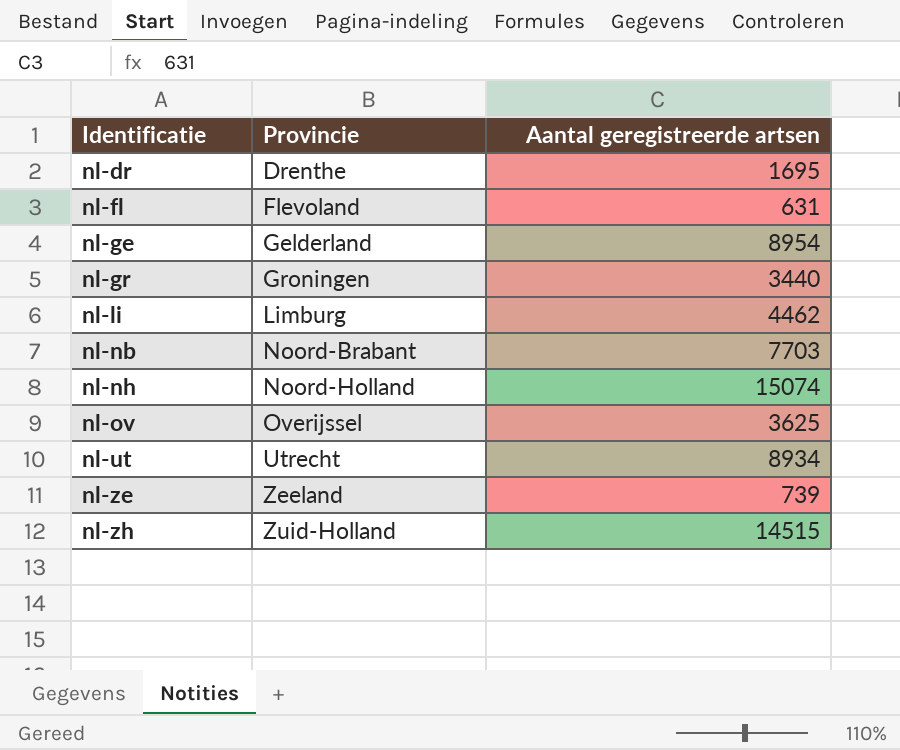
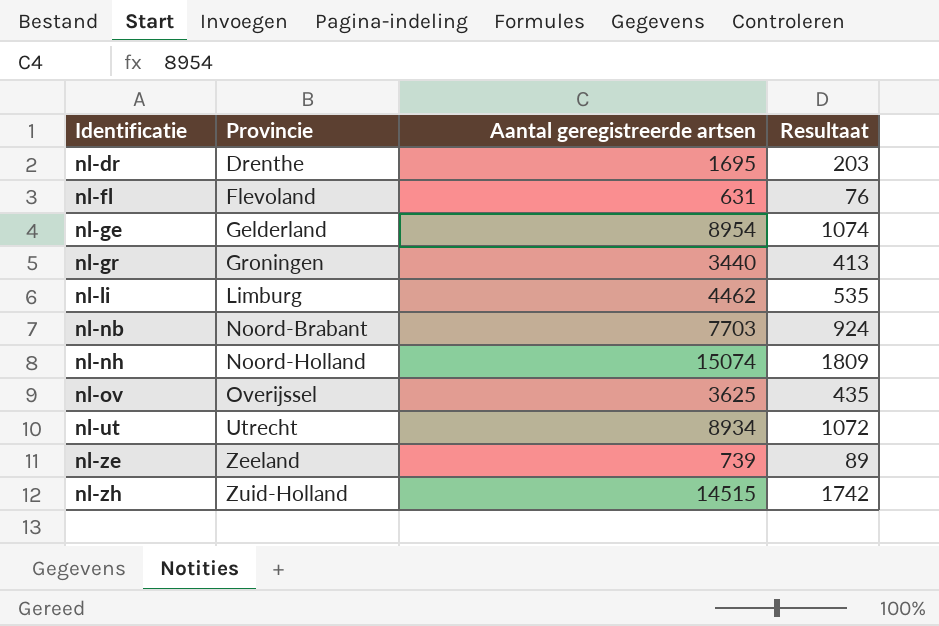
column Resultaat | formula: none -> [Aantal geregistreerde artsen] * 0,12

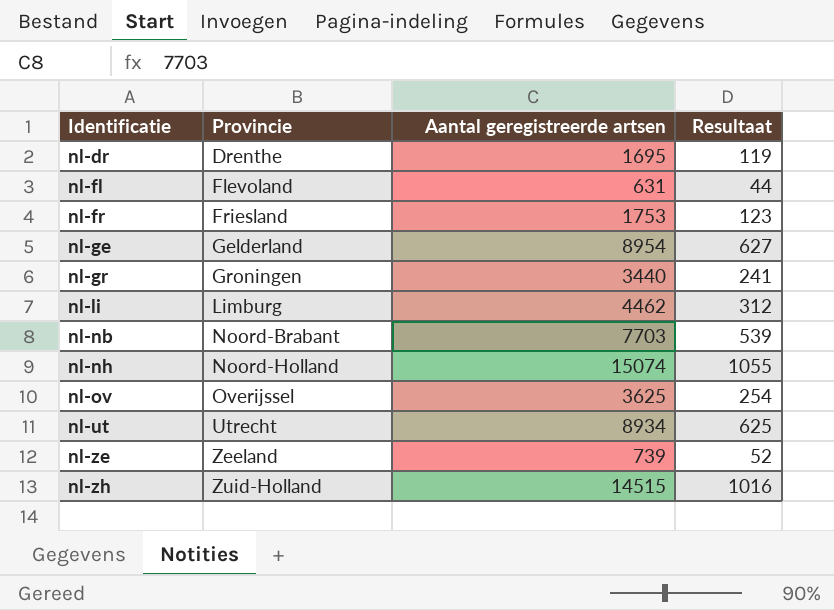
column Resultaat | formula: [Aantal geregistreerde artsen] * 0,12 -> [Aantal geregistreerde artsen] * 0,07
row nl-fr: none -> Friesland | 1753 | 123

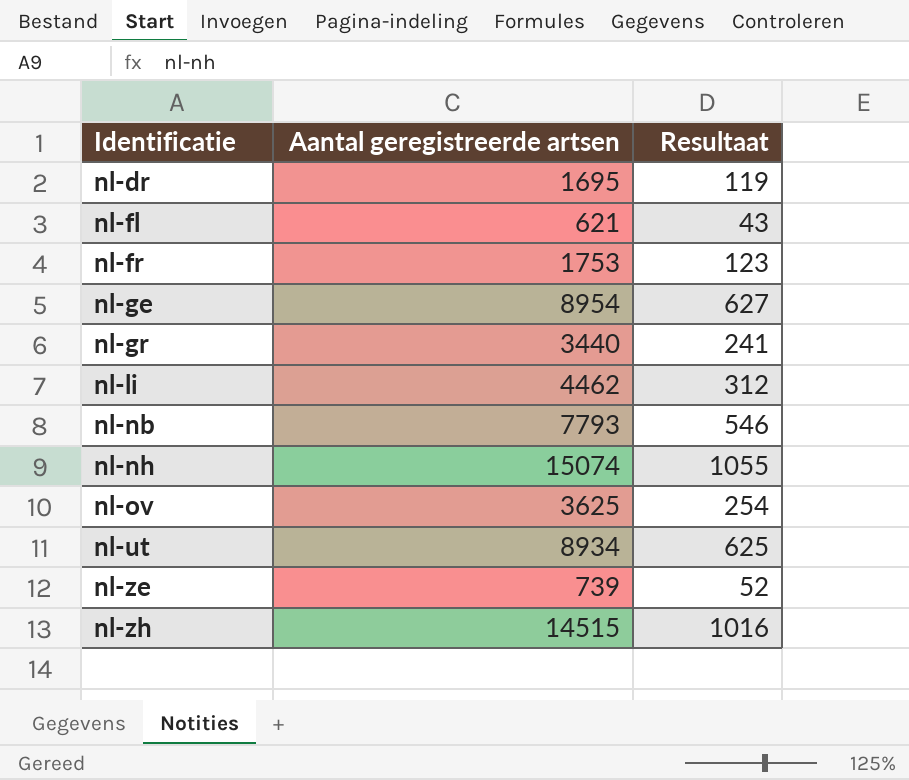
column Provincie | position: 2 -> none
nl-fl | Aantal geregistreerde artsen: 631 -> 621
nl-fl | Resultaat: 44 -> 43
nl-nb | Aantal geregistreerde artsen: 7703 -> 7793
nl-nb | Resultaat: 539 -> 546

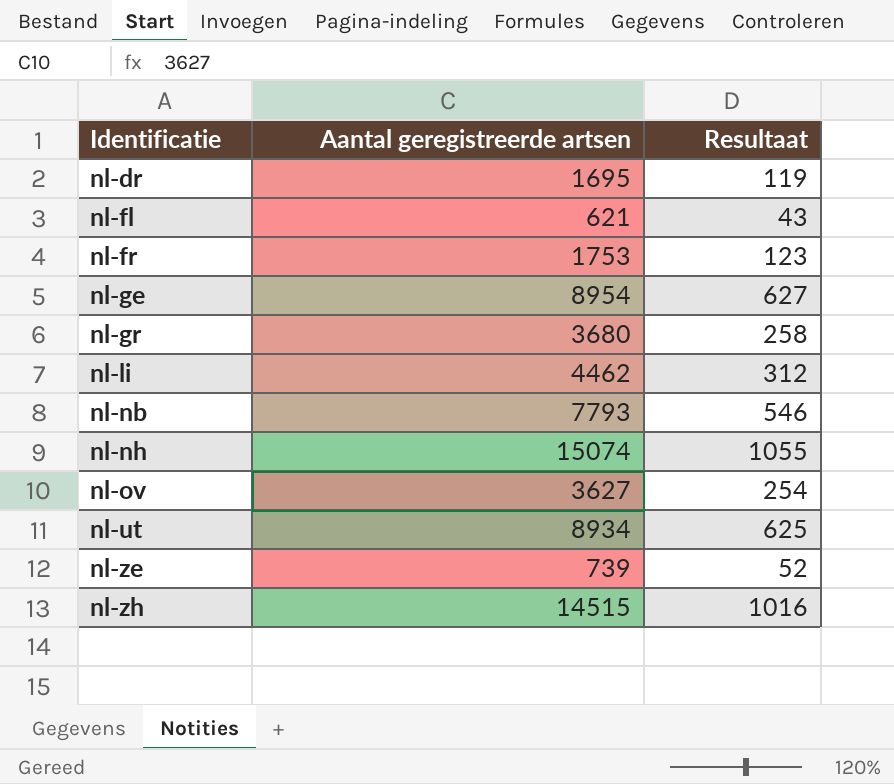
nl-gr | Aantal geregistreerde artsen: 3440 -> 3680
nl-gr | Resultaat: 241 -> 258
nl-ov | Aantal geregistreerde artsen: 3625 -> 3627

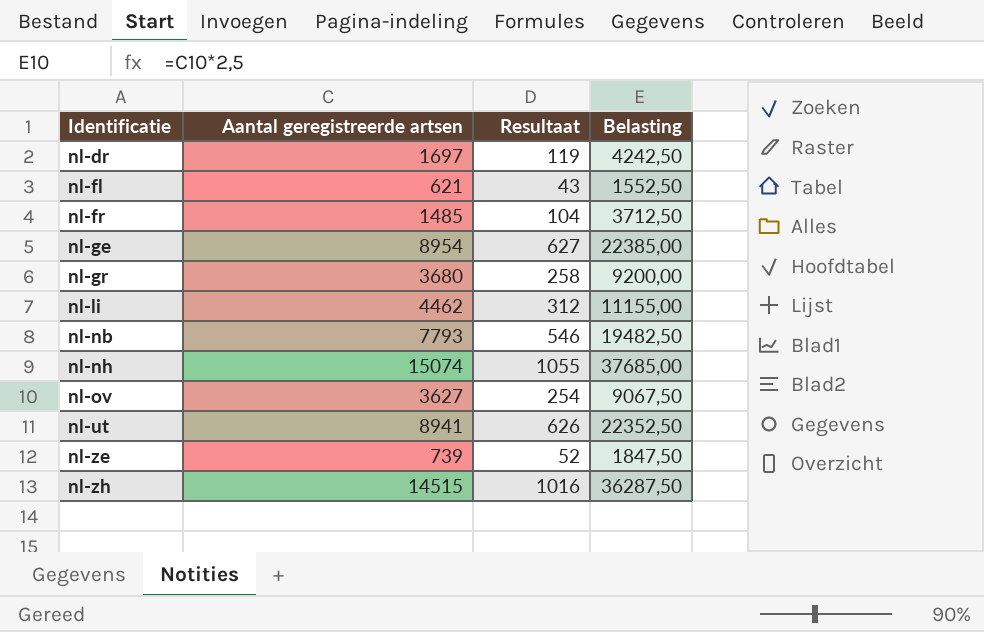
column Belasting | formula: none -> [Aantal geregistreerde artsen] * 2,5
nl-dr | Aantal geregistreerde artsen: 1695 -> 1697
nl-fr | Aantal geregistreerde artsen: 1753 -> 1485
nl-fr | Resultaat: 123 -> 104
nl-ut | Aantal geregistreerde artsen: 8934 -> 8941
nl-ut | Resultaat: 625 -> 626

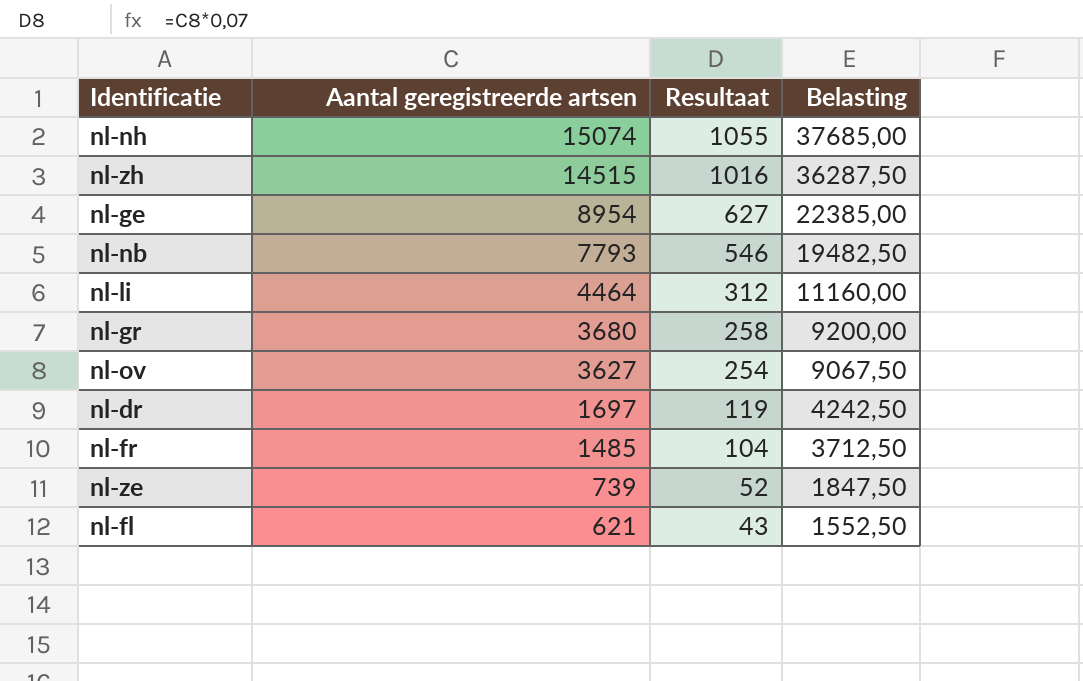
row order: Identificatie ascending -> Aantal geregistreerde artsen descending
row nl-ut: 8941 | 626 | 22352,50 -> none
nl-li | Aantal geregistreerde artsen: 4462 -> 4464
nl-li | Belasting: 11155,00 -> 11160,00

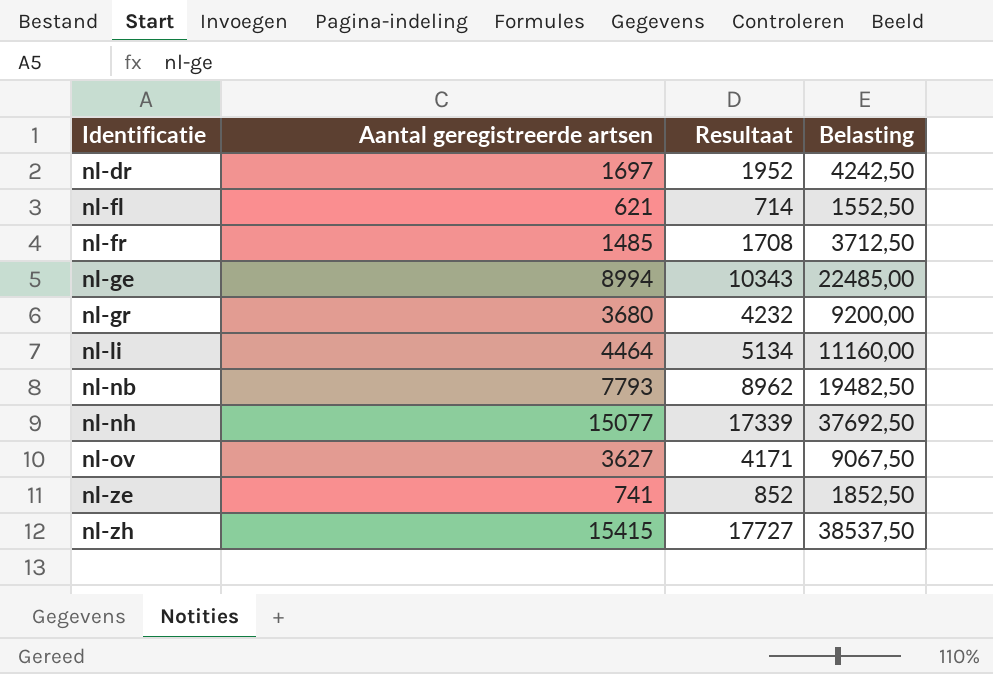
row order: Aantal geregistreerde artsen descending -> Identificatie ascending
column Resultaat | formula: [Aantal geregistreerde artsen] * 0,07 -> [Aantal geregistreerde artsen] * 1,15
nl-ge | Aantal geregistreerde artsen: 8954 -> 8994
nl-ge | Belasting: 22385,00 -> 22485,00
nl-nh | Aantal geregistreerde artsen: 15074 -> 15077
nl-nh | Belasting: 37685,00 -> 37692,50
nl-ze | Aantal geregistreerde artsen: 739 -> 741
nl-ze | Belasting: 1847,50 -> 1852,50
nl-zh | Aantal geregistreerde artsen: 14515 -> 15415
nl-zh | Belasting: 36287,50 -> 38537,50

